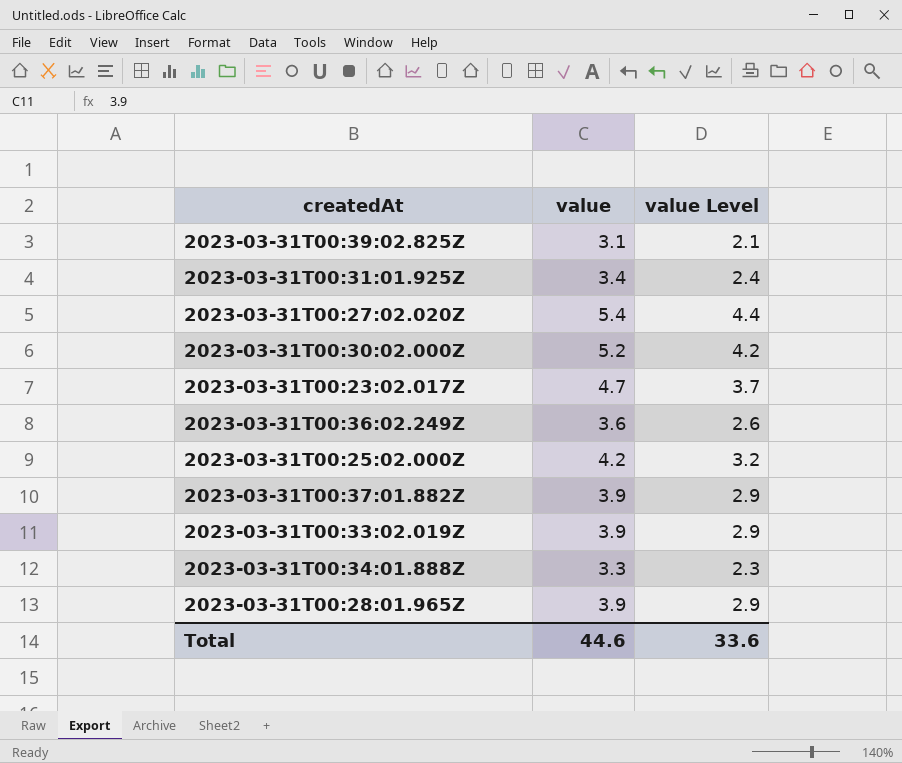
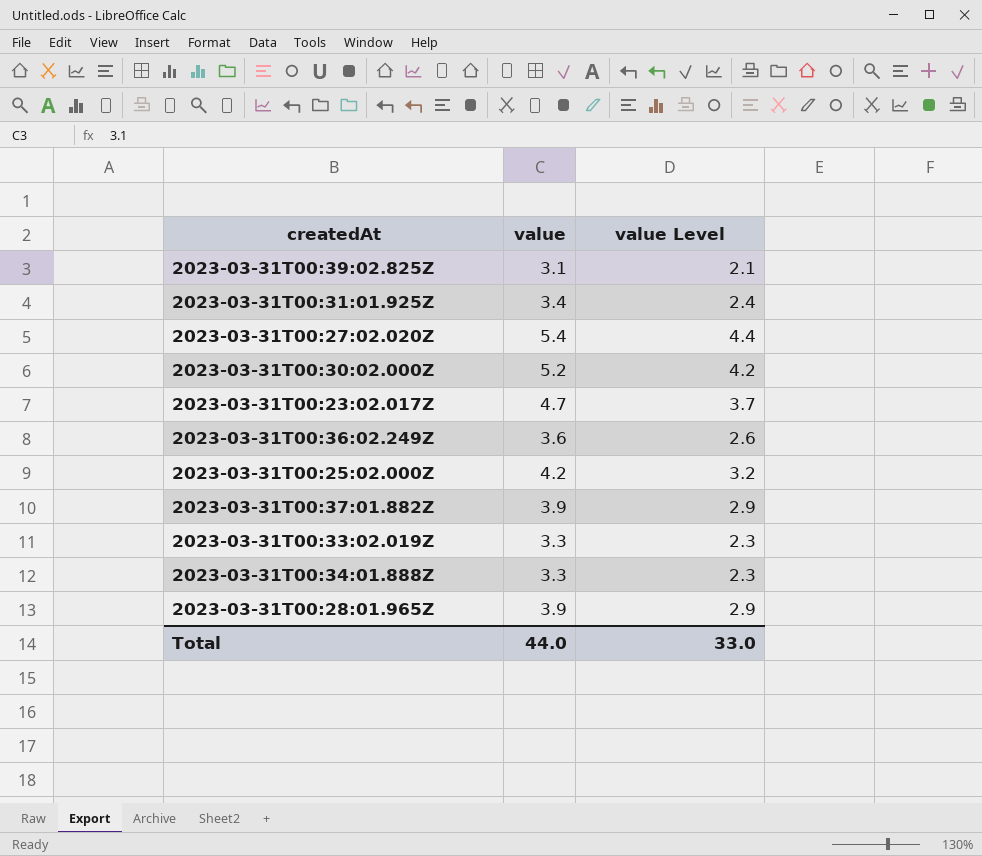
2023-03-31T00:33:02.019Z | value: 3.9 -> 3.3
2023-03-31T00:33:02.019Z | value Level: 2.9 -> 2.3
Total | value: 44.6 -> 44.0
Total | value Level: 33.6 -> 33.0

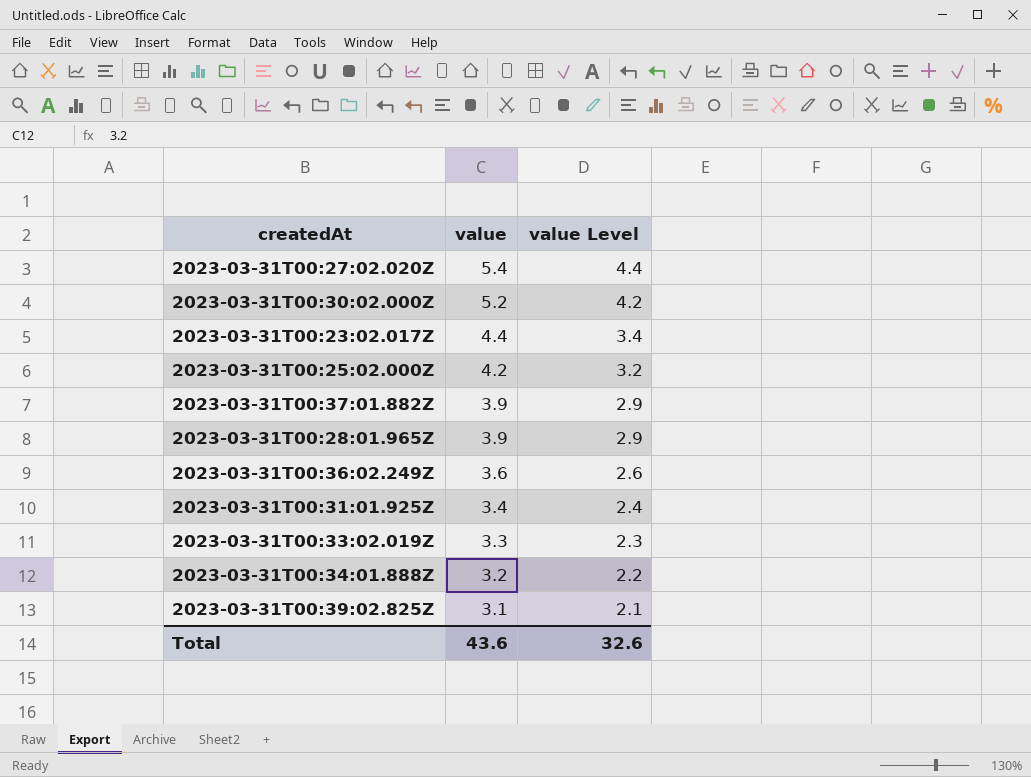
row order: none -> value descending
2023-03-31T00:23:02.017Z | value: 4.7 -> 4.4
2023-03-31T00:23:02.017Z | value Level: 3.7 -> 3.4
2023-03-31T00:34:01.888Z | value: 3.3 -> 3.2
2023-03-31T00:34:01.888Z | value Level: 2.3 -> 2.2
Total | value: 44.0 -> 43.6
Total | value Level: 33.0 -> 32.6

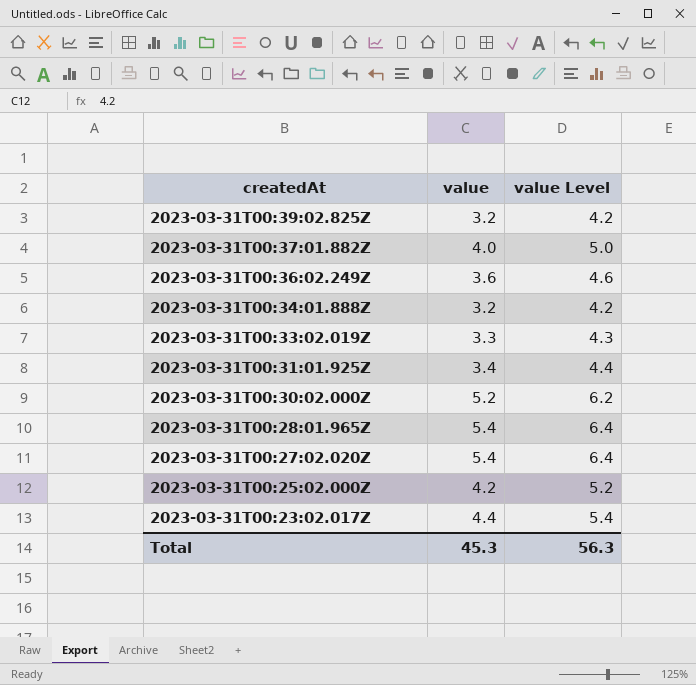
row order: value descending -> createdAt descending
column value Level | formula: [value] - 1 -> [value] + 1
2023-03-31T00:39:02.825Z | value: 3.1 -> 3.2
2023-03-31T00:37:01.882Z | value: 3.9 -> 4.0
2023-03-31T00:28:01.965Z | value: 3.9 -> 5.4
Total | value: 43.6 -> 45.3
Total | value Level: 32.6 -> 56.3

